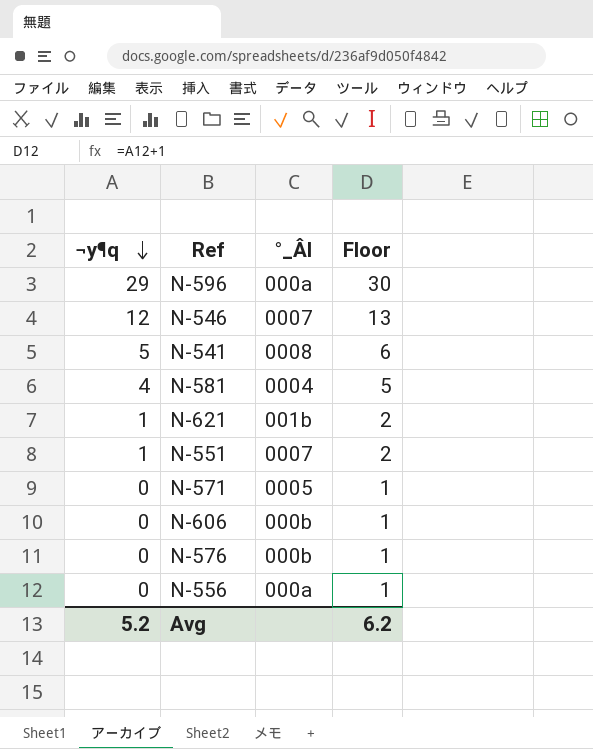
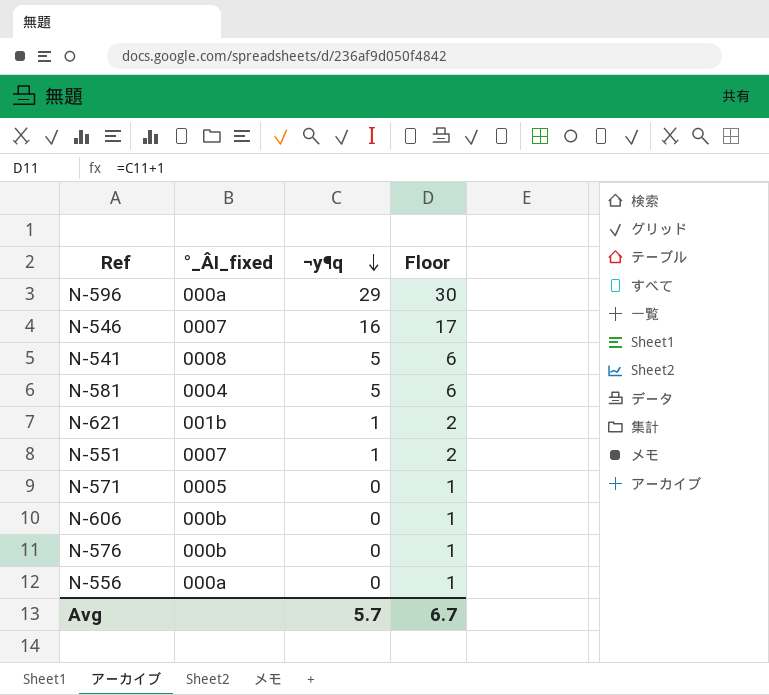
column name: °_ÂI -> °_ÂI_fixed
column ¬y¶q | position: 1 -> 3
N-546 | ¬y¶q: 12 -> 16
N-546 | Floor: 13 -> 17
N-581 | ¬y¶q: 4 -> 5
N-581 | Floor: 5 -> 6
Avg | ¬y¶q: 5.2 -> 5.7
Avg | Floor: 6.2 -> 6.7

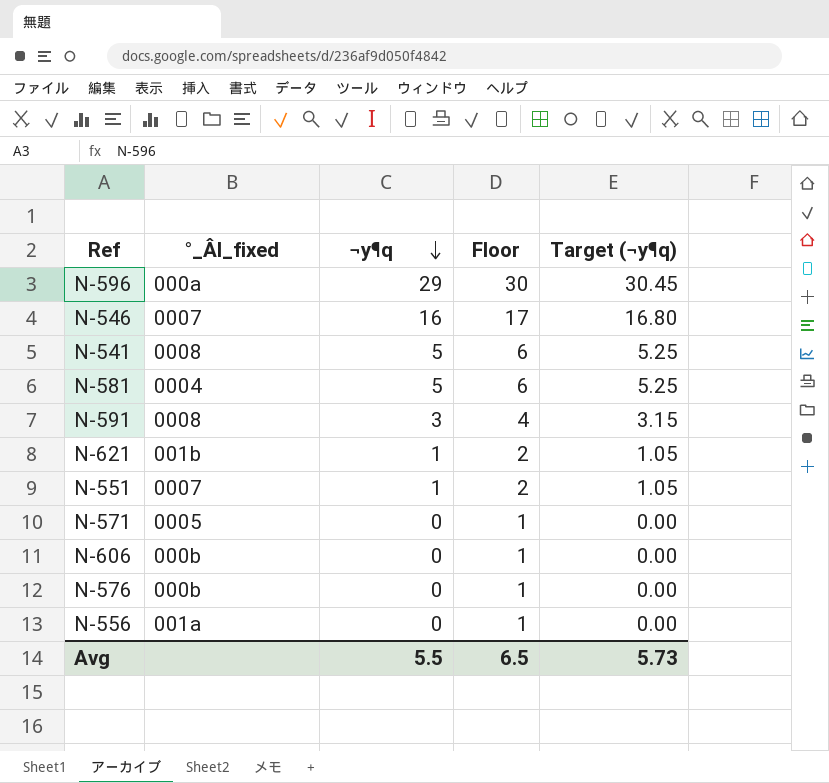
column Target (¬y¶q) | formula: none -> [¬y¶q] * 1.05
row N-591: none -> 0008 | 3 | 4 | 3.15
N-556 | °_ÂI_fixed: 000a -> 001a
Avg | ¬y¶q: 5.7 -> 5.5
Avg | Floor: 6.7 -> 6.5

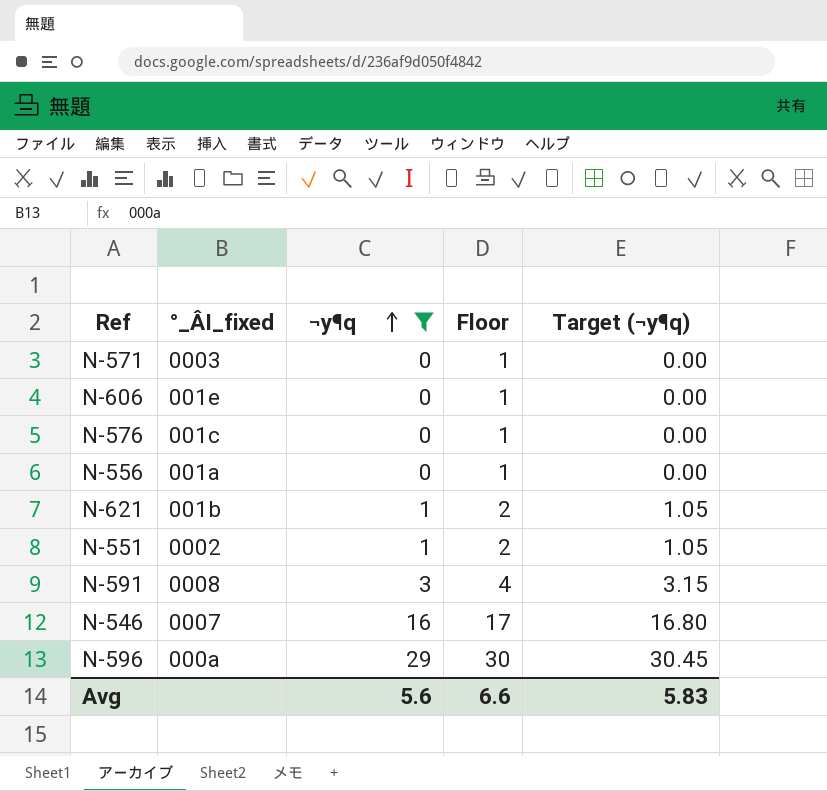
filter: none -> ¬y¶q != 5
row order: ¬y¶q descending -> ¬y¶q ascending
N-571 | °_ÂI_fixed: 0005 -> 0003
N-606 | °_ÂI_fixed: 000b -> 001e
N-576 | °_ÂI_fixed: 000b -> 001c
N-551 | °_ÂI_fixed: 0007 -> 0002
Avg | ¬y¶q: 5.5 -> 5.6
Avg | Floor: 6.5 -> 6.6
Avg | Target (¬y¶q): 5.73 -> 5.83

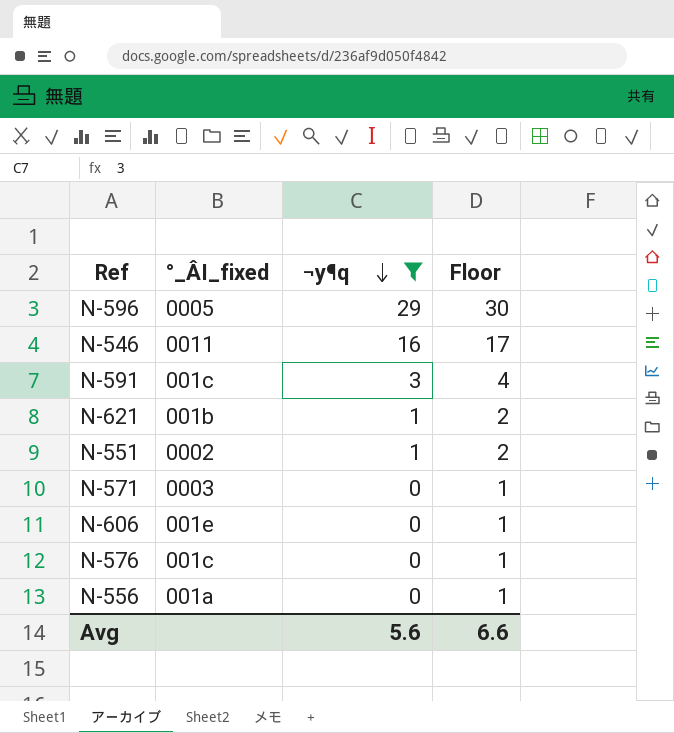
row order: ¬y¶q ascending -> ¬y¶q descending
column Target (¬y¶q) | formula: [¬y¶q] * 1.05 -> none
N-596 | °_ÂI_fixed: 000a -> 0005
N-546 | °_ÂI_fixed: 0007 -> 0011
N-591 | °_ÂI_fixed: 0008 -> 001c

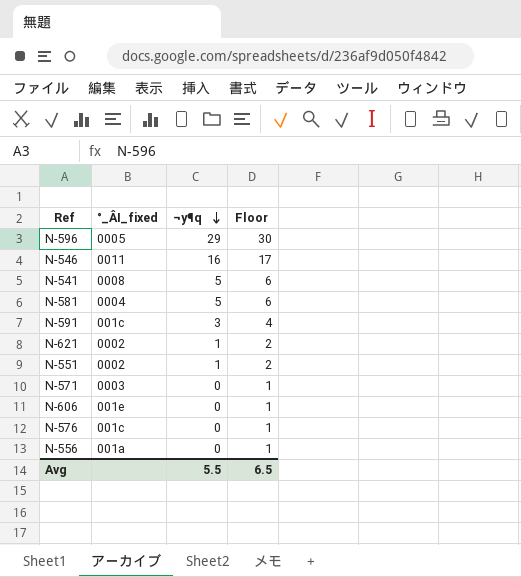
filter: ¬y¶q != 5 -> none
N-621 | °_ÂI_fixed: 001b -> 0002
Avg | ¬y¶q: 5.6 -> 5.5
Avg | Floor: 6.6 -> 6.5

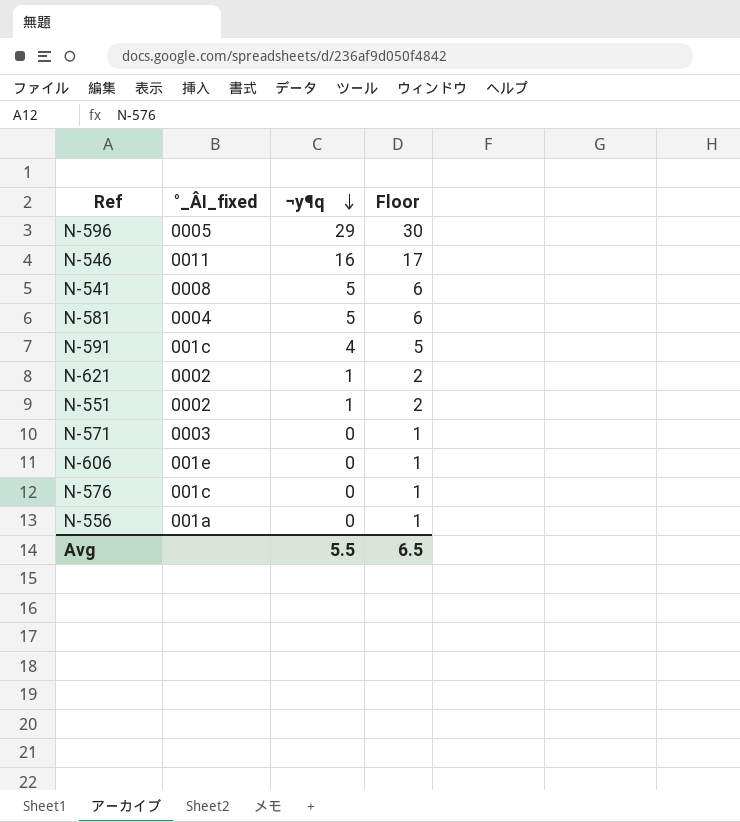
N-591 | ¬y¶q: 3 -> 4
N-591 | Floor: 4 -> 5

